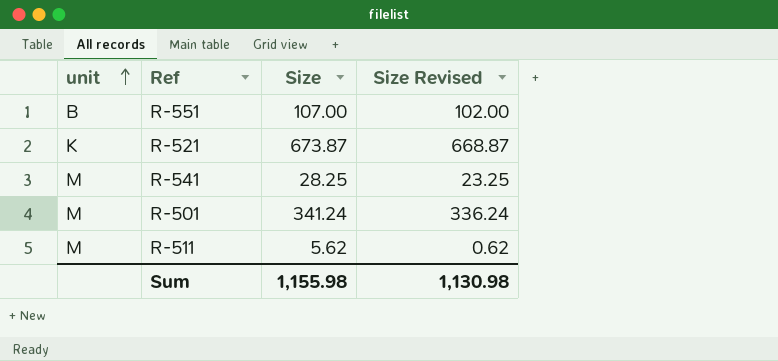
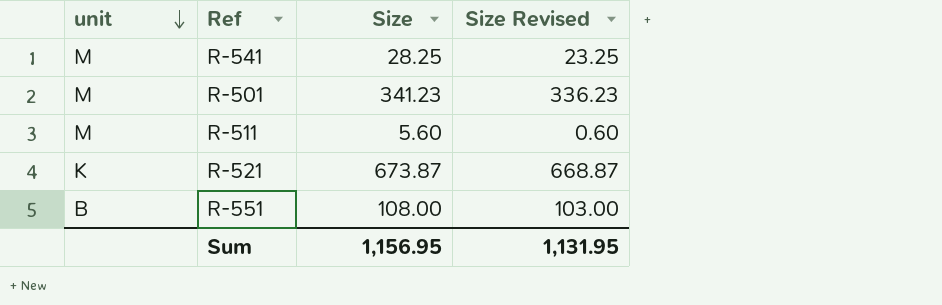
row order: unit ascending -> unit descending
R-501 | Size: 341.24 -> 341.23
R-501 | Size Revised: 336.24 -> 336.23
R-511 | Size: 5.62 -> 5.60
R-511 | Size Revised: 0.62 -> 0.60
R-551 | Size: 107.00 -> 108.00
R-551 | Size Revised: 102.00 -> 103.00
Sum | Size: 1,155.98 -> 1,156.95
Sum | Size Revised: 1,130.98 -> 1,131.95

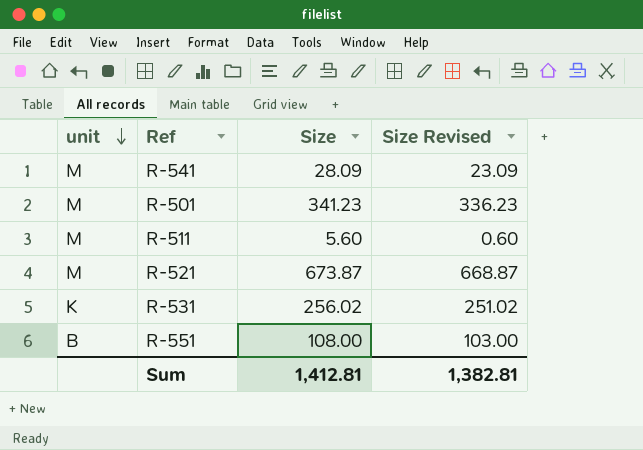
R-541 | Size: 28.25 -> 28.09
R-541 | Size Revised: 23.25 -> 23.09
R-521 | unit: K -> M
row R-531: none -> K | 256.02 | 251.02
Sum | Size: 1,156.95 -> 1,412.81
Sum | Size Revised: 1,131.95 -> 1,382.81

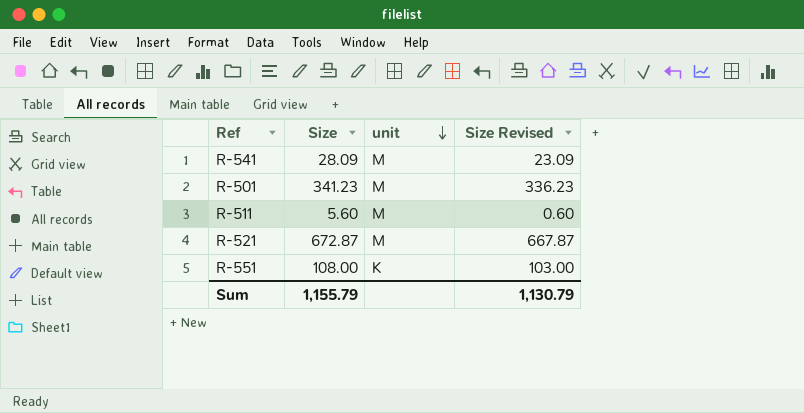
column unit | position: 1 -> 3
row R-531: K | 256.02 | 251.02 -> none
R-521 | Size: 673.87 -> 672.87
R-521 | Size Revised: 668.87 -> 667.87
R-551 | unit: B -> K
Sum | Size: 1,412.81 -> 1,155.79
Sum | Size Revised: 1,382.81 -> 1,130.79

